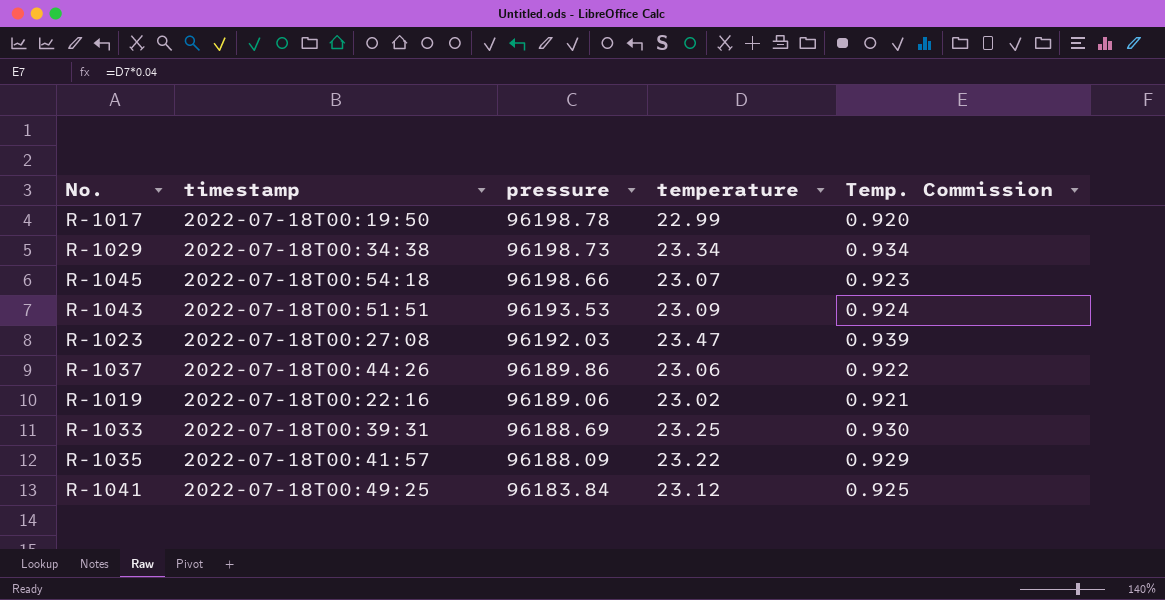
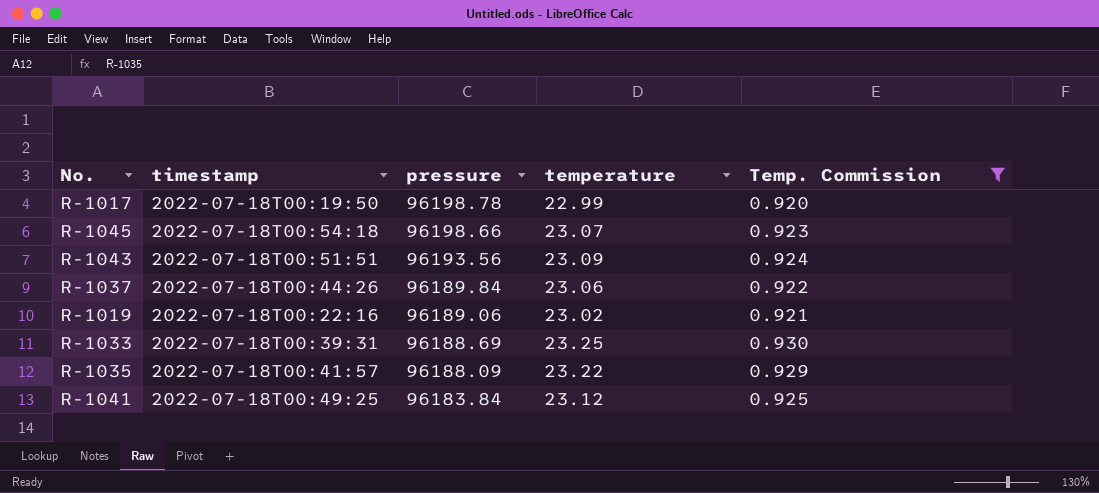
filter: none -> Temp. Commission <= 0.930
R-1043 | pressure: 96193.53 -> 96193.56
R-1037 | pressure: 96189.86 -> 96189.84

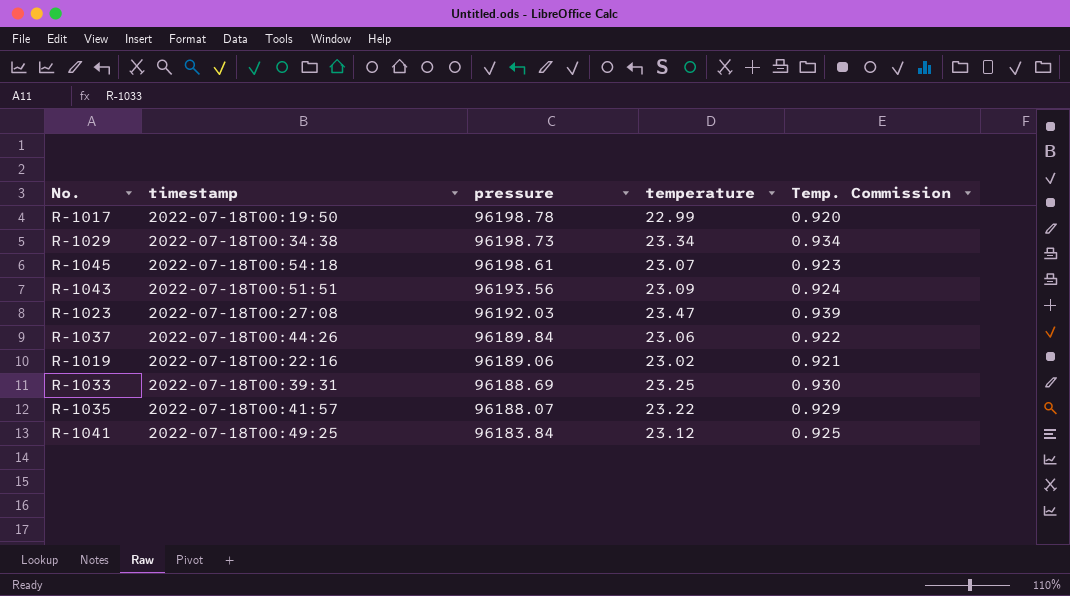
filter: Temp. Commission <= 0.930 -> none
R-1045 | pressure: 96198.66 -> 96198.61
R-1035 | pressure: 96188.09 -> 96188.07

